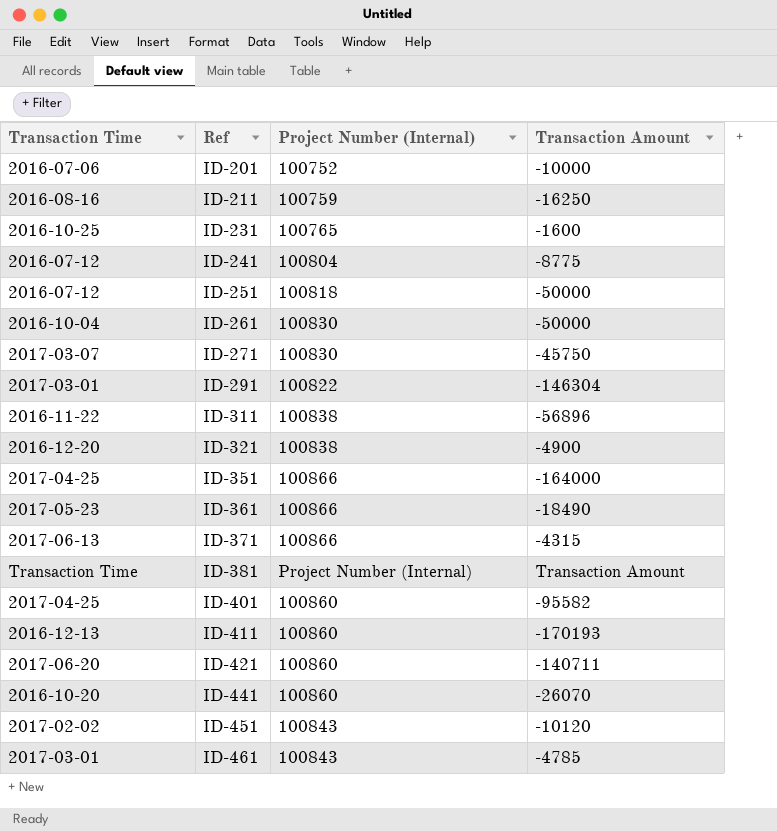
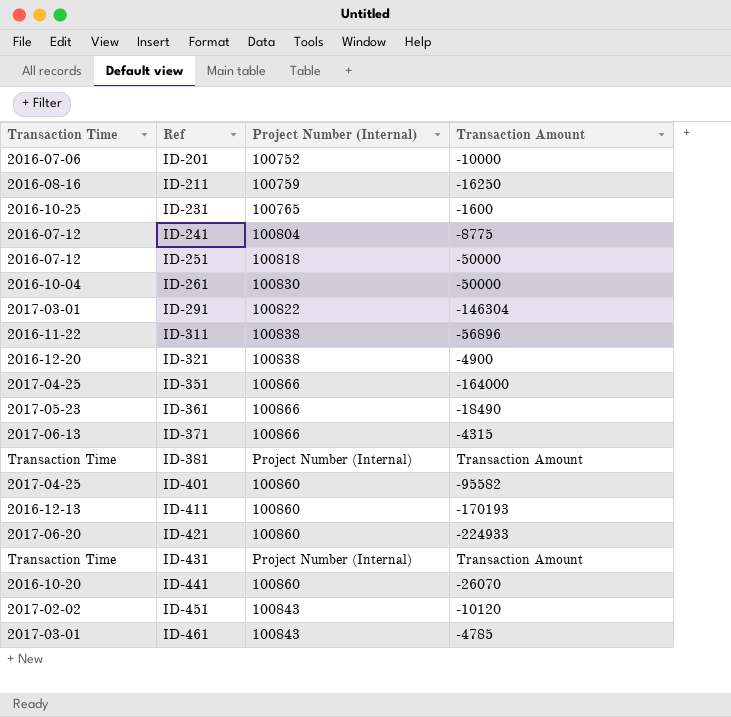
row ID-271: 2017-03-07 | 100830 | -45750 -> none
ID-421 | Transaction Amount: -140711 -> -224933
row ID-431: none -> Transaction Time | Project Number (Internal) | Transaction Amount

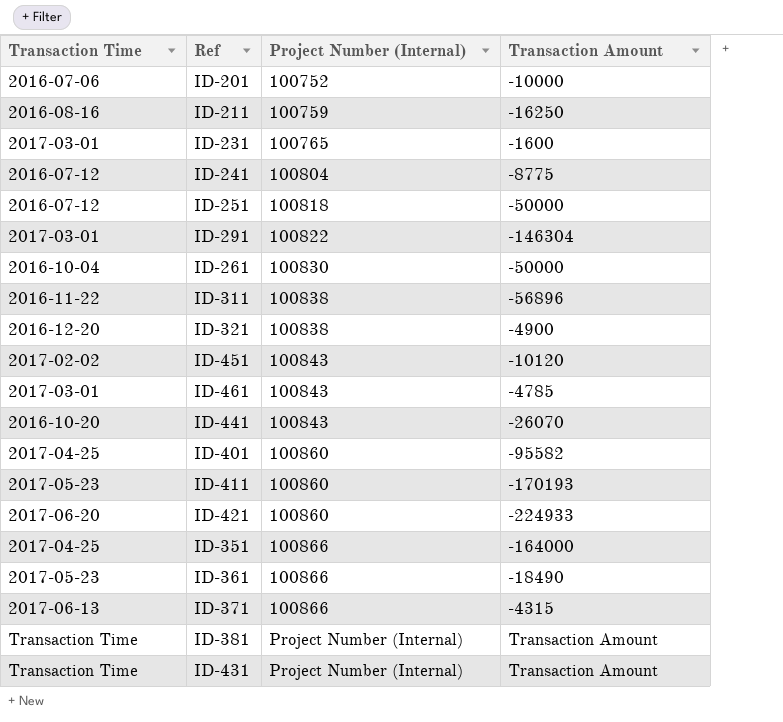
row order: Ref ascending -> Project Number (Internal) ascending
ID-231 | Transaction Time: 2016-10-25 -> 2017-03-01
ID-441 | Project Number (Internal): 100860 -> 100843
ID-411 | Transaction Time: 2016-12-13 -> 2017-05-23

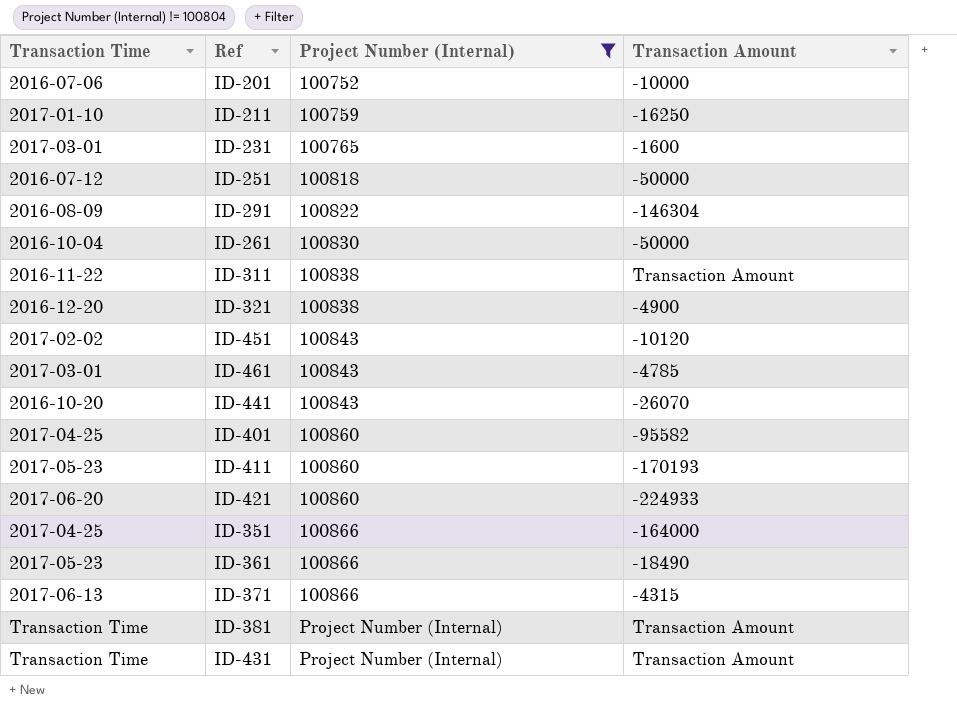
filter: none -> Project Number (Internal) != 100804
ID-211 | Transaction Time: 2016-08-16 -> 2017-01-10
ID-291 | Transaction Time: 2017-03-01 -> 2016-08-09
ID-311 | Transaction Amount: -56896 -> Transaction Amount

